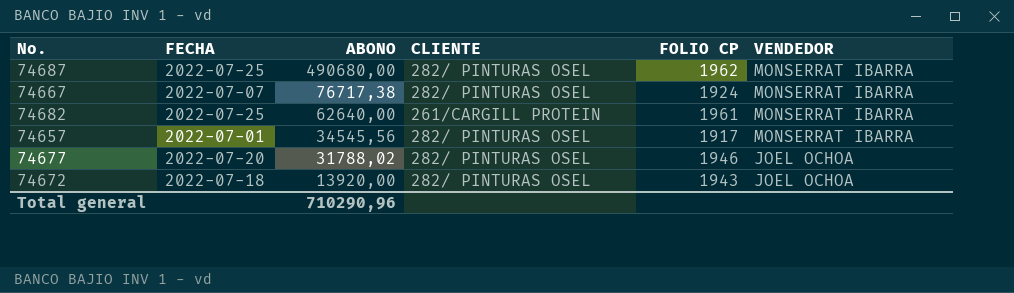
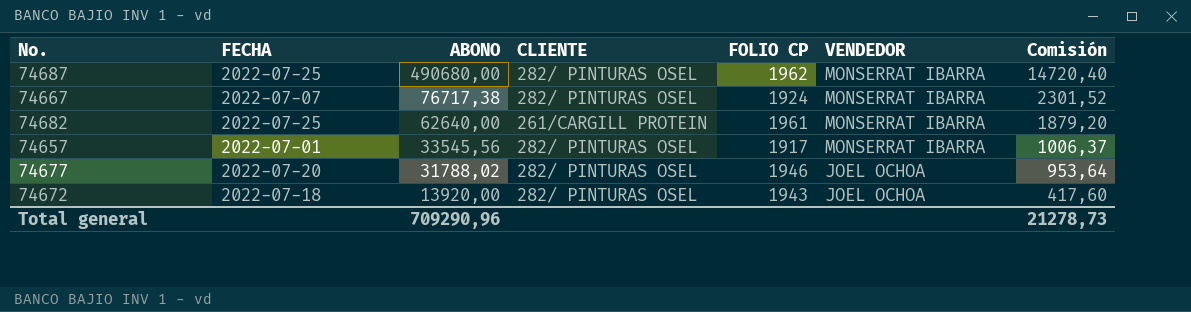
column Comisión | formula: none -> [ABONO] * 0,03
74657 | ABONO: 34545,56 -> 33545,56
Total general | ABONO: 710290,96 -> 709290,96

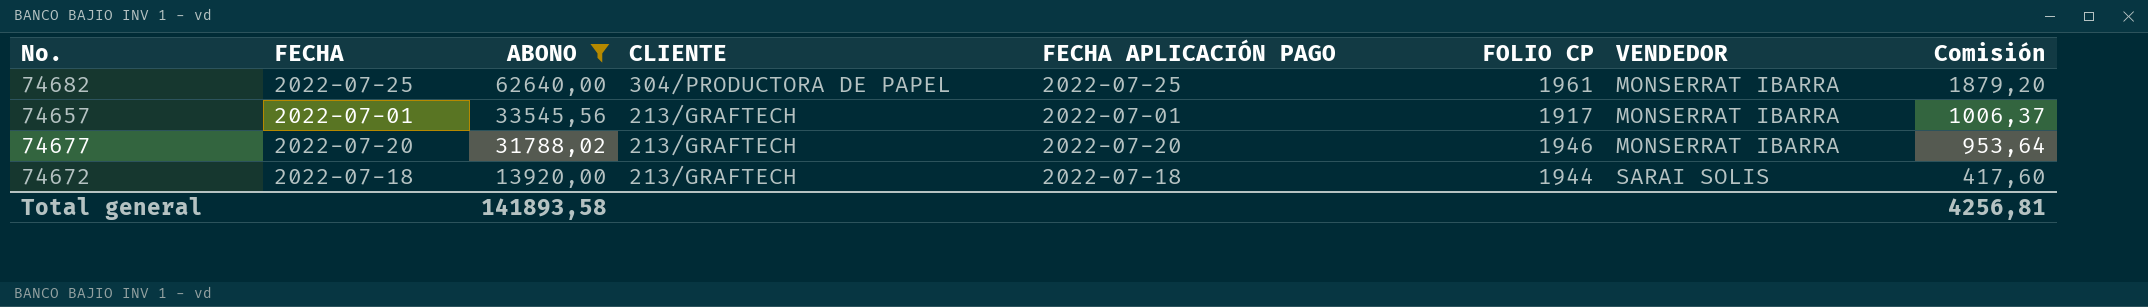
filter: none -> ABONO <= 62640,00
column FECHA APLICACIÓN PAGO | position: none -> 5
74682 | CLIENTE: 261/CARGILL PROTEIN -> 304/PRODUCTORA DE PAPEL
74657 | CLIENTE: 282/ PINTURAS OSEL -> 213/GRAFTECH
74677 | CLIENTE: 282/ PINTURAS OSEL -> 213/GRAFTECH
74677 | VENDEDOR: JOEL OCHOA -> MONSERRAT IBARRA
74672 | CLIENTE: 282/ PINTURAS OSEL -> 213/GRAFTECH
74672 | FOLIO CP: 1943 -> 1944
74672 | VENDEDOR: JOEL OCHOA -> SARAI SOLIS
Total general | ABONO: 709290,96 -> 141893,58
Total general | Comisión: 21278,73 -> 4256,81

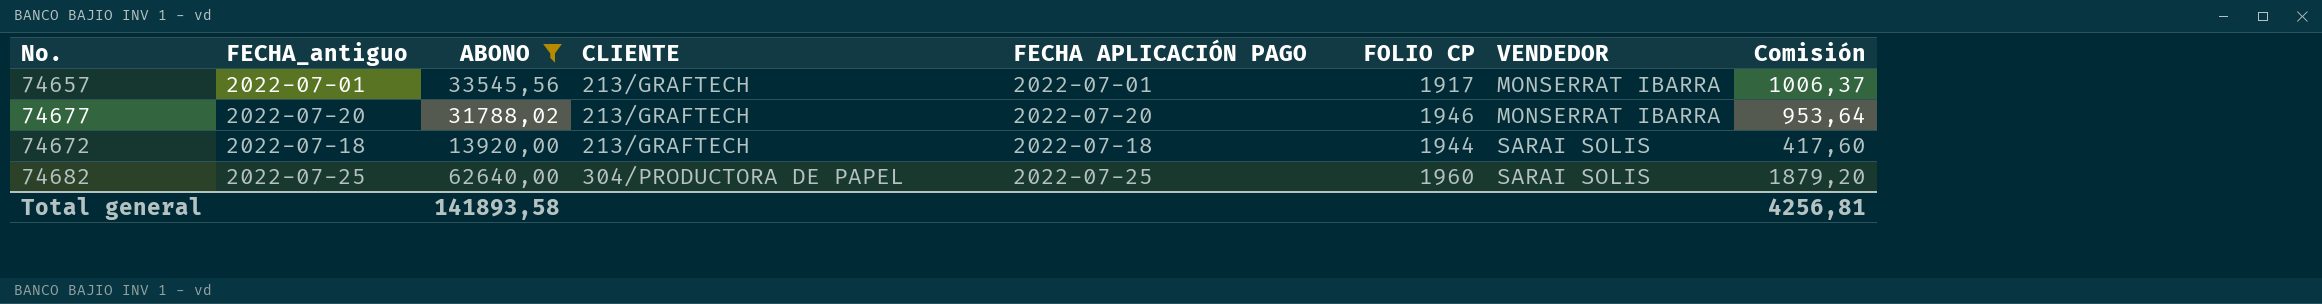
row order: ABONO descending -> CLIENTE ascending
column name: FECHA -> FECHA_antiguo
74682 | FOLIO CP: 1961 -> 1960
74682 | VENDEDOR: MONSERRAT IBARRA -> SARAI SOLIS

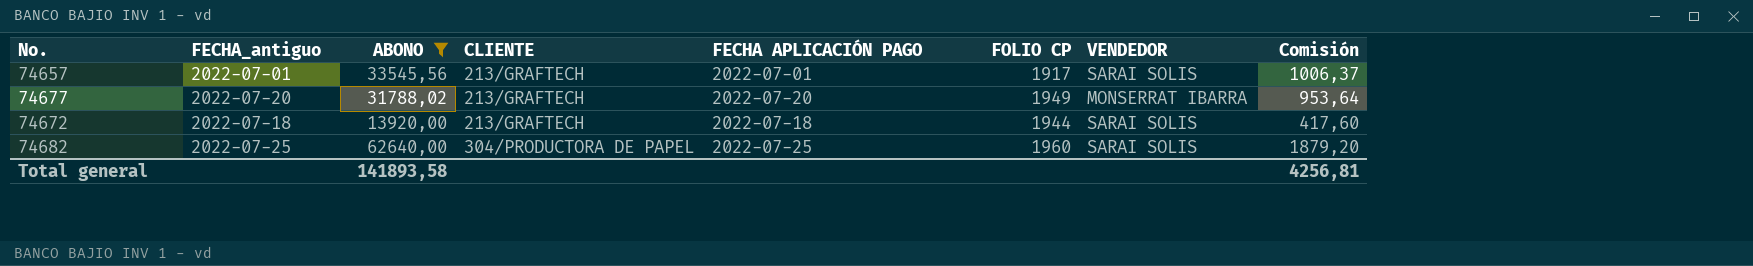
74657 | VENDEDOR: MONSERRAT IBARRA -> SARAI SOLIS
74677 | FOLIO CP: 1946 -> 1949

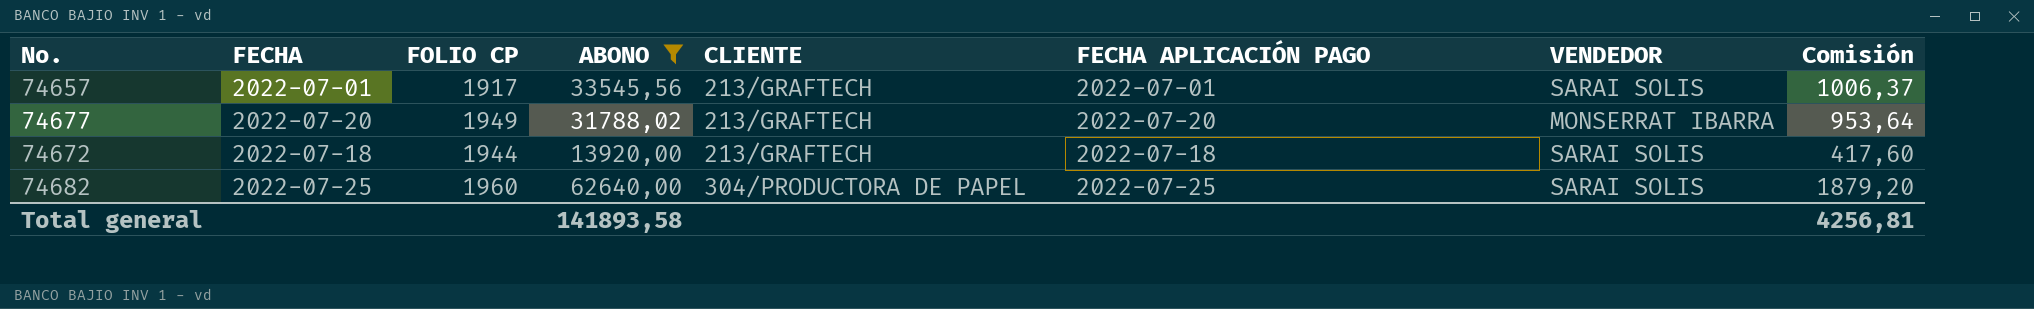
column name: FECHA_antiguo -> FECHA
column FOLIO CP | position: 6 -> 3

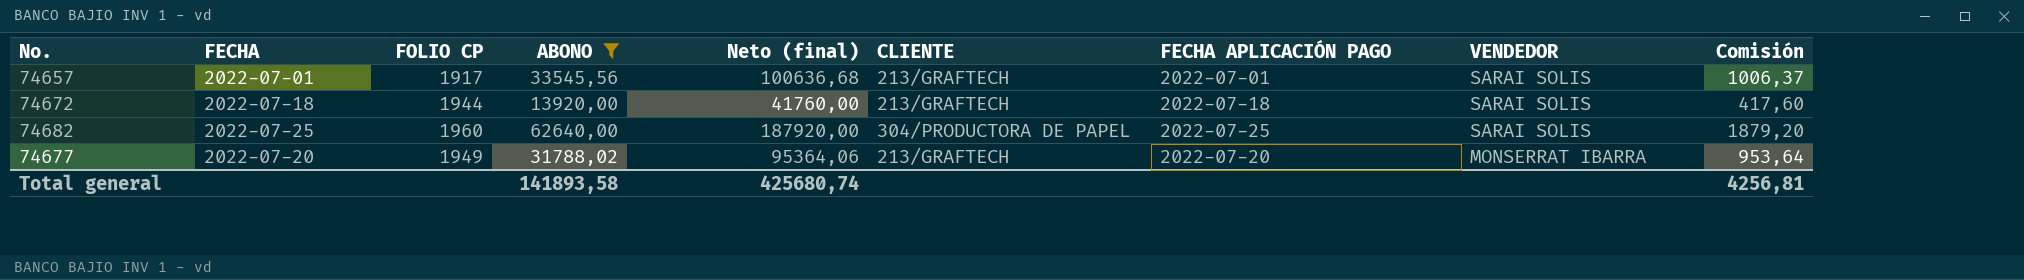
row order: CLIENTE ascending -> VENDEDOR descending
column Neto (final) | formula: none -> [ABONO] * 3

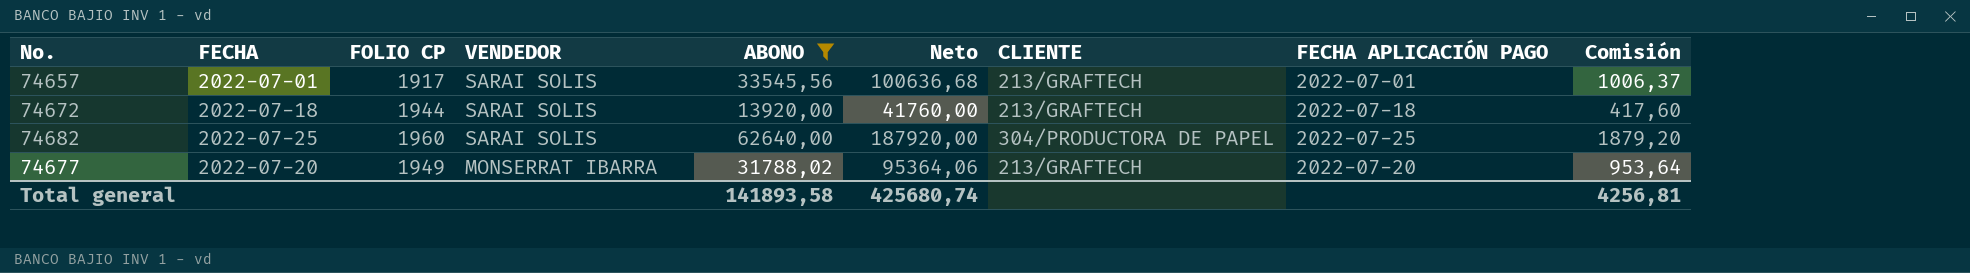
column VENDEDOR | position: 8 -> 4
column name: Neto (final) -> Neto

